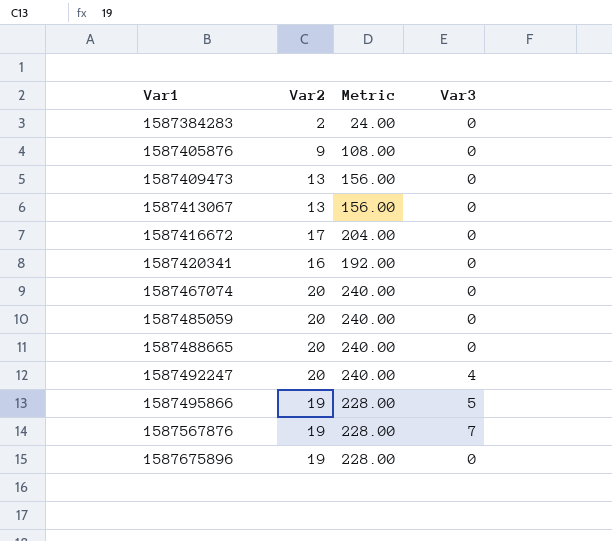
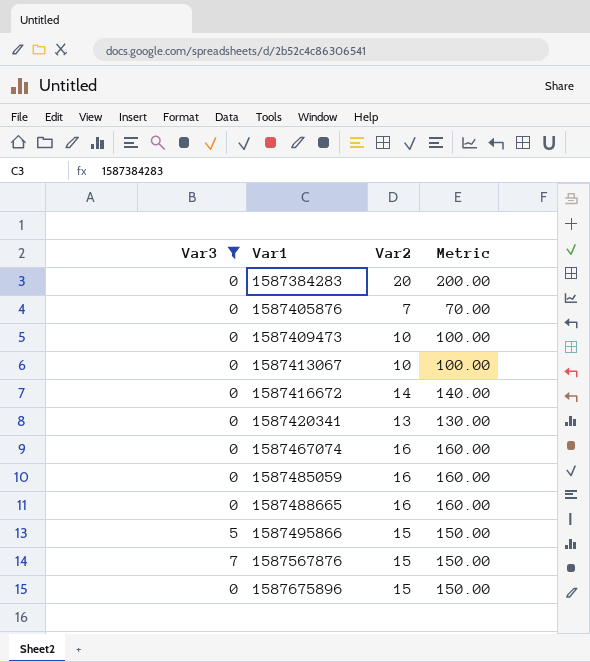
filter: none -> Var3 != 4
column Var3 | position: 4 -> 1
column Metric | formula: [Var2] * 12 -> [Var2] * 10
1587384283 | Var2: 2 -> 20
1587405876 | Var2: 9 -> 7
1587409473 | Var2: 13 -> 10
1587413067 | Var2: 13 -> 10
1587416672 | Var2: 17 -> 14
1587420341 | Var2: 16 -> 13
1587467074 | Var2: 20 -> 16
1587485059 | Var2: 20 -> 16
1587488665 | Var2: 20 -> 16
1587495866 | Var2: 19 -> 15
1587567876 | Var2: 19 -> 15
1587675896 | Var2: 19 -> 15

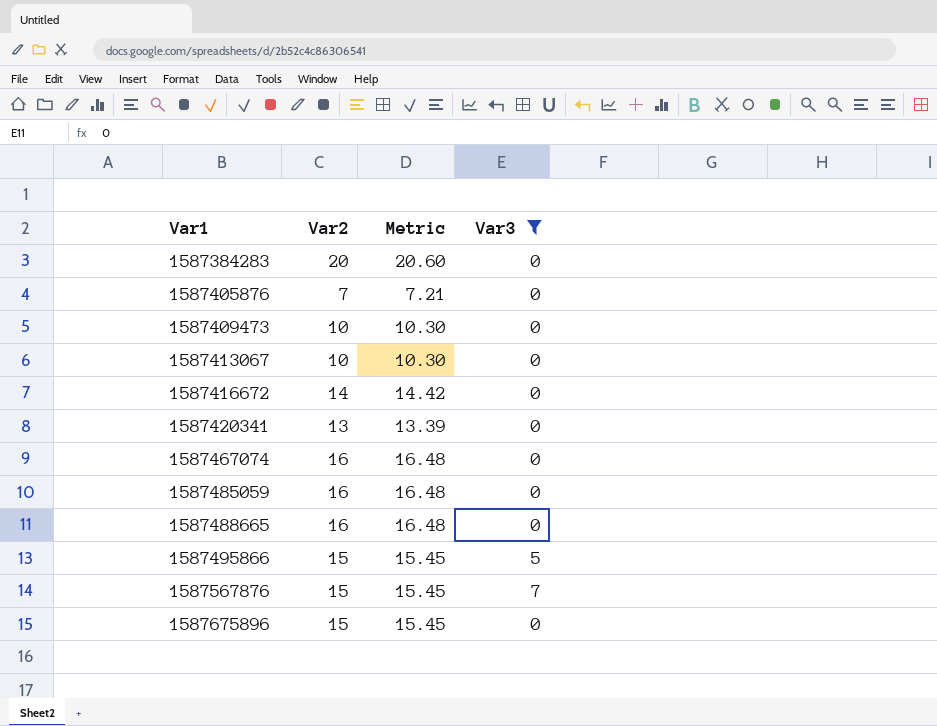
column Metric | formula: [Var2] * 10 -> [Var2] * 1.03
column Var3 | position: 1 -> 4

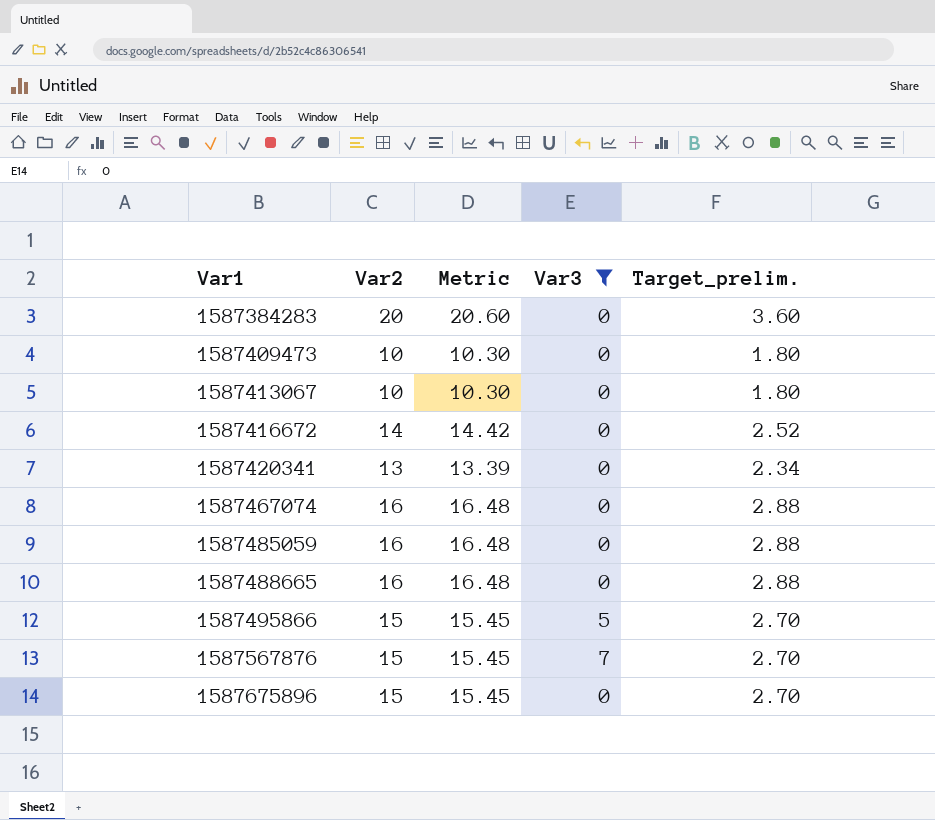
column Target_prelim. | formula: none -> [Var2] * 0.18
row 1587405876: 7 | 7.21 | 0 -> none

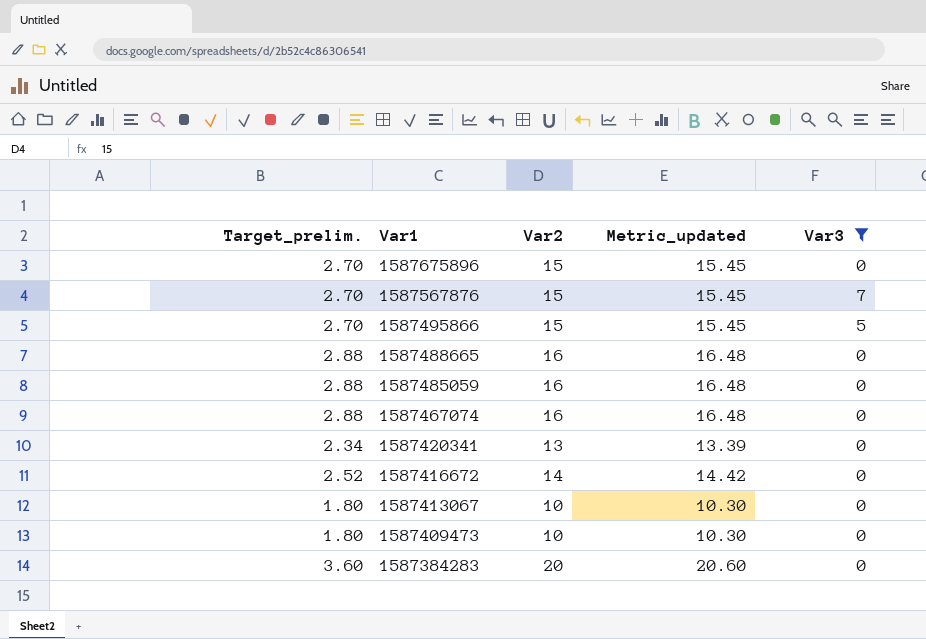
row order: Var1 ascending -> Var1 descending
column Target_prelim. | position: 5 -> 1
column name: Metric -> Metric_updated

